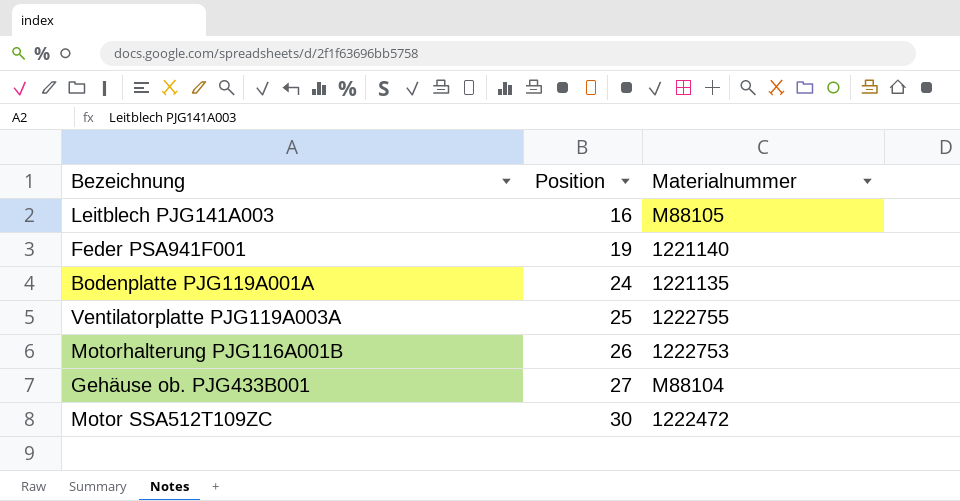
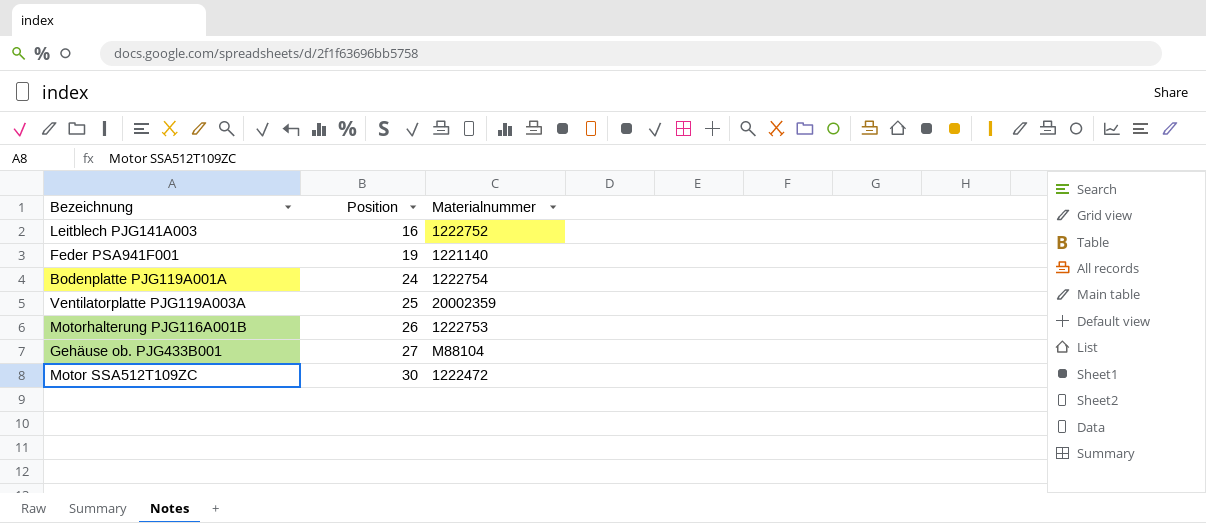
Leitblech PJG141A003 | Materialnummer: M88105 -> 1222752
Bodenplatte PJG119A001A | Materialnummer: 1221135 -> 1222754
Ventilatorplatte PJG119A003A | Materialnummer: 1222755 -> 20002359

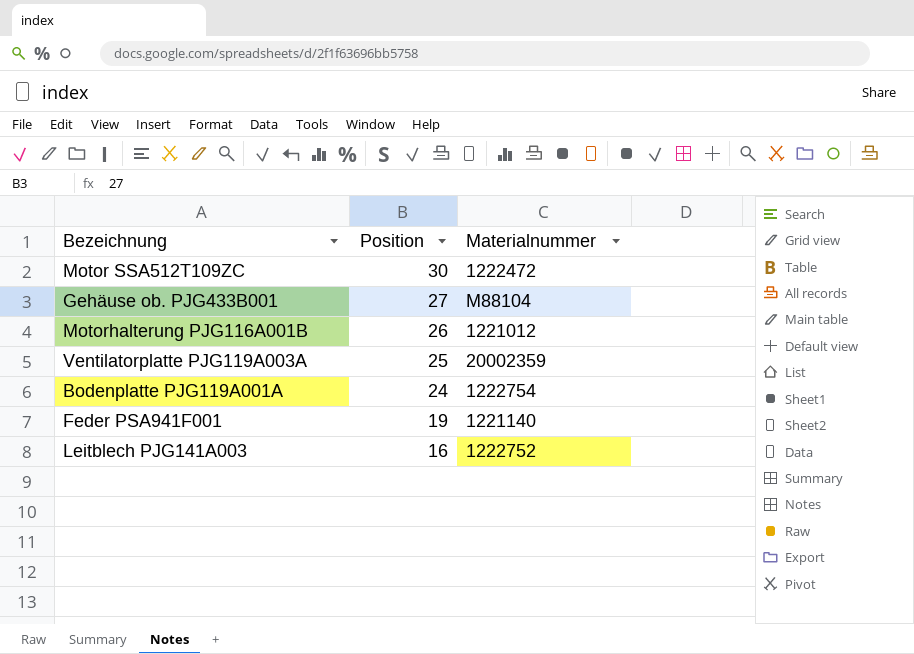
row order: Position ascending -> Position descending
Motorhalterung PJG116A001B | Materialnummer: 1222753 -> 1221012

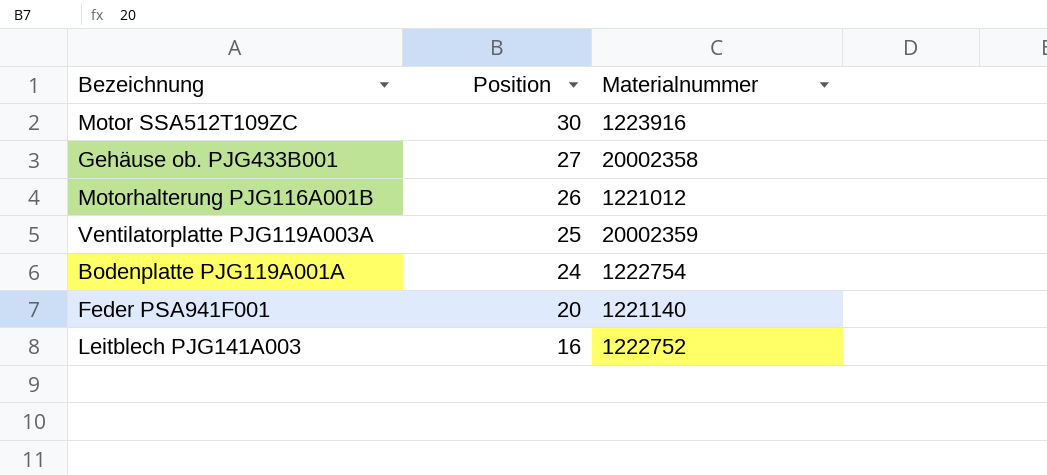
Motor SSA512T109ZC | Materialnummer: 1222472 -> 1223916
Gehäuse ob. PJG433B001 | Materialnummer: M88104 -> 20002358
Feder PSA941F001 | Position: 19 -> 20

